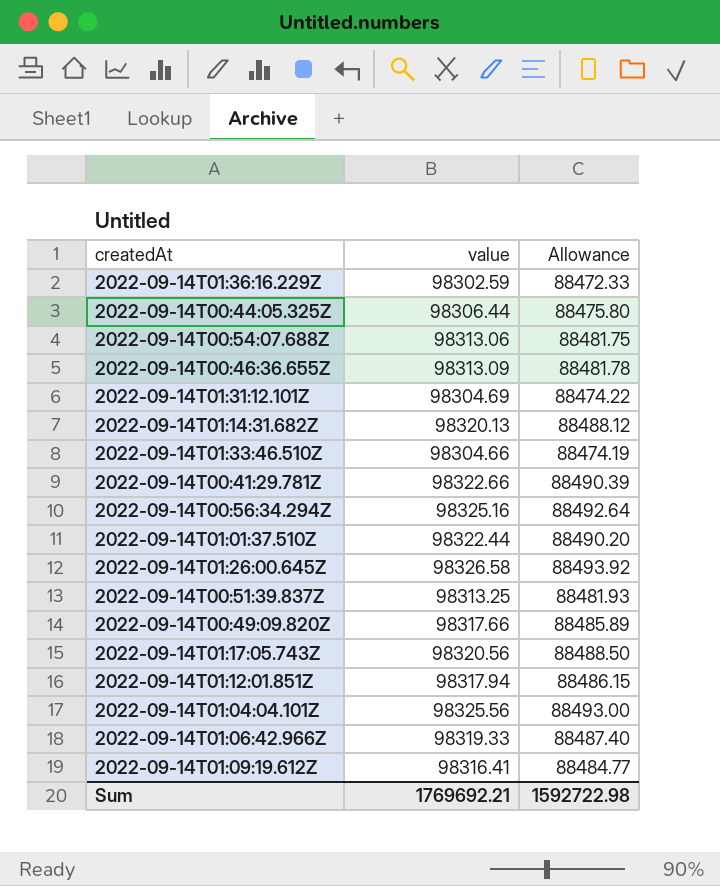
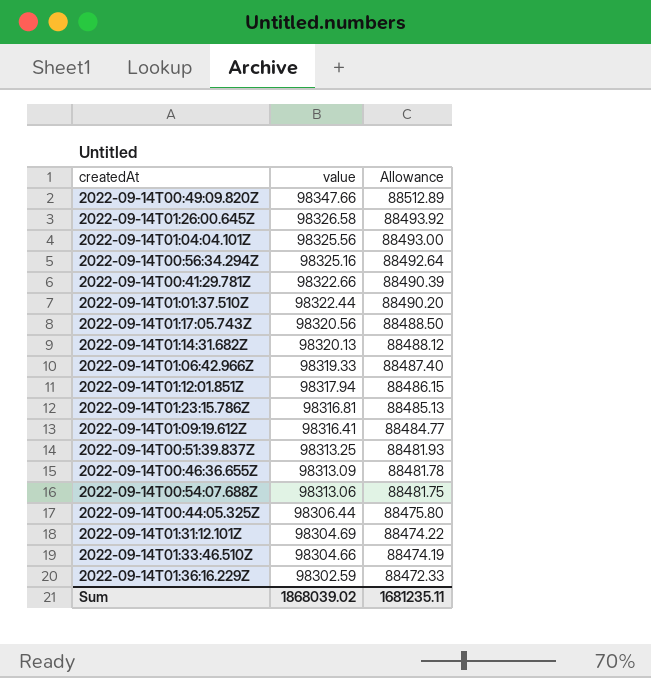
row order: none -> value descending
2022-09-14T00:49:09.820Z | value: 98317.66 -> 98347.66
2022-09-14T00:49:09.820Z | Allowance: 88485.89 -> 88512.89
row 2022-09-14T01:23:15.786Z: none -> 98316.81 | 88485.13
Sum | value: 1769692.21 -> 1868039.02
Sum | Allowance: 1592722.98 -> 1681235.11

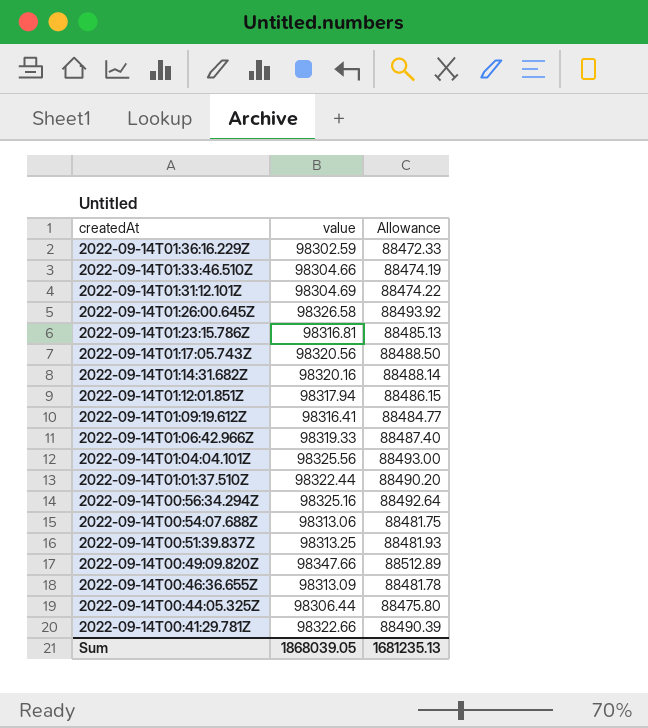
row order: value descending -> createdAt descending
2022-09-14T01:14:31.682Z | value: 98320.13 -> 98320.16
2022-09-14T01:14:31.682Z | Allowance: 88488.12 -> 88488.14
Sum | value: 1868039.02 -> 1868039.05
Sum | Allowance: 1681235.11 -> 1681235.13

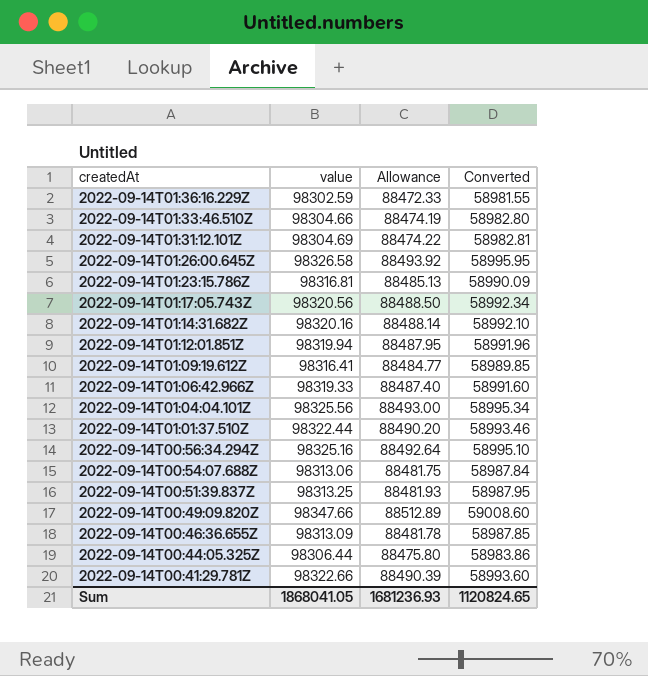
column Converted | formula: none -> [value] * 0.6
2022-09-14T01:12:01.851Z | value: 98317.94 -> 98319.94
2022-09-14T01:12:01.851Z | Allowance: 88486.15 -> 88487.95
Sum | value: 1868039.05 -> 1868041.05
Sum | Allowance: 1681235.13 -> 1681236.93

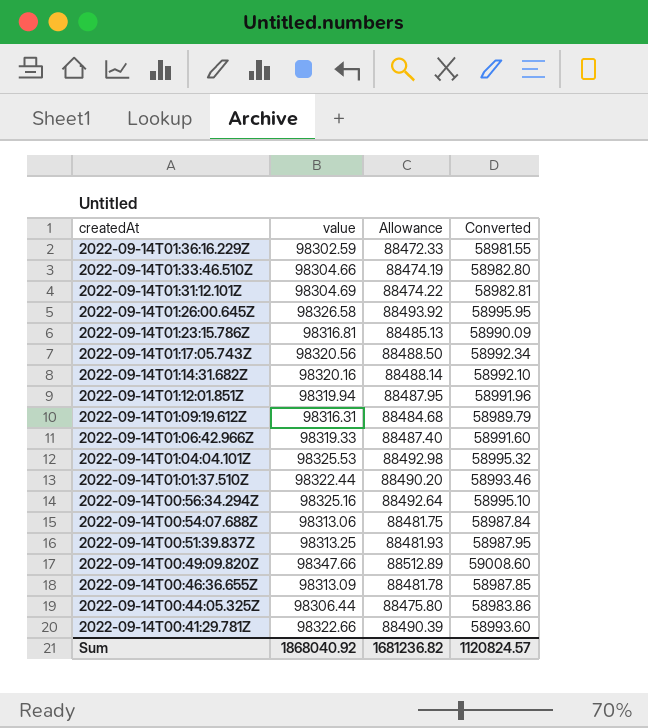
2022-09-14T01:09:19.612Z | value: 98316.41 -> 98316.31
2022-09-14T01:09:19.612Z | Allowance: 88484.77 -> 88484.68
2022-09-14T01:09:19.612Z | Converted: 58989.85 -> 58989.79
2022-09-14T01:04:04.101Z | value: 98325.56 -> 98325.53
2022-09-14T01:04:04.101Z | Allowance: 88493.00 -> 88492.98
2022-09-14T01:04:04.101Z | Converted: 58995.34 -> 58995.32
Sum | value: 1868041.05 -> 1868040.92
Sum | Allowance: 1681236.93 -> 1681236.82
Sum | Converted: 1120824.65 -> 1120824.57

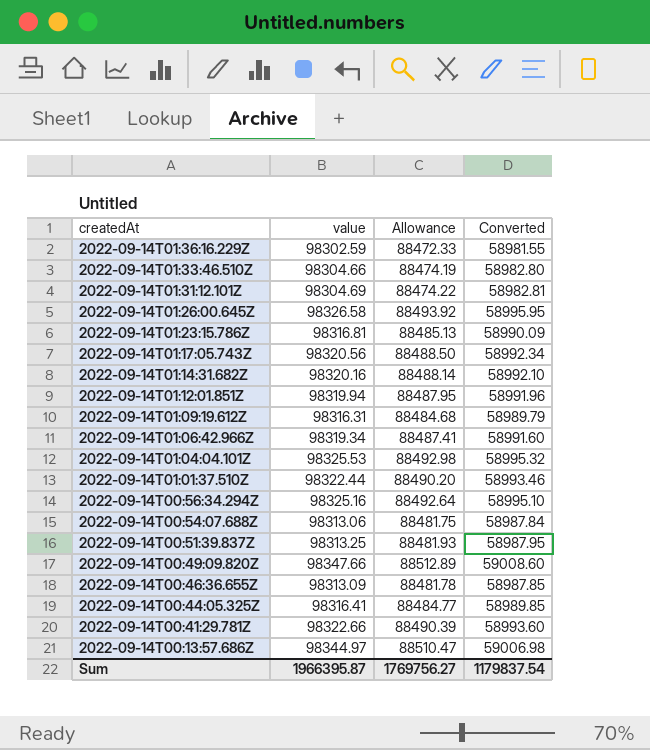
2022-09-14T01:06:42.966Z | value: 98319.33 -> 98319.34
2022-09-14T01:06:42.966Z | Allowance: 88487.40 -> 88487.41
2022-09-14T00:44:05.325Z | value: 98306.44 -> 98316.41
2022-09-14T00:44:05.325Z | Allowance: 88475.80 -> 88484.77
2022-09-14T00:44:05.325Z | Converted: 58983.86 -> 58989.85
row 2022-09-14T00:13:57.686Z: none -> 98344.97 | 88510.47 | 59006.98
Sum | value: 1868040.92 -> 1966395.87
Sum | Allowance: 1681236.82 -> 1769756.27
Sum | Converted: 1120824.57 -> 1179837.54

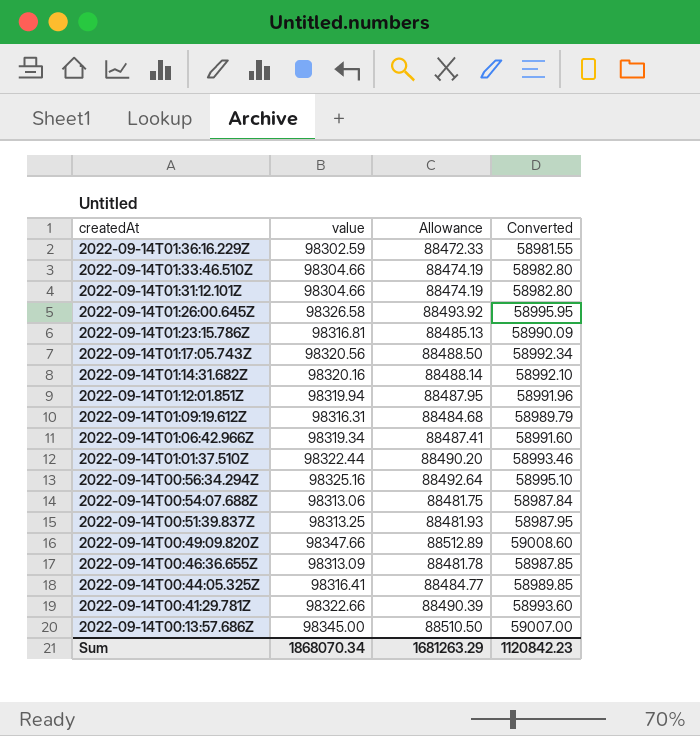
row 2022-09-14T01:04:04.101Z: 98325.53 | 88492.98 | 58995.32 -> none
2022-09-14T01:31:12.101Z | value: 98304.69 -> 98304.66
2022-09-14T01:31:12.101Z | Allowance: 88474.22 -> 88474.19
2022-09-14T01:31:12.101Z | Converted: 58982.81 -> 58982.80
2022-09-14T00:13:57.686Z | value: 98344.97 -> 98345.00
2022-09-14T00:13:57.686Z | Allowance: 88510.47 -> 88510.50
2022-09-14T00:13:57.686Z | Converted: 59006.98 -> 59007.00
Sum | value: 1966395.87 -> 1868070.34
Sum | Allowance: 1769756.27 -> 1681263.29
Sum | Converted: 1179837.54 -> 1120842.23

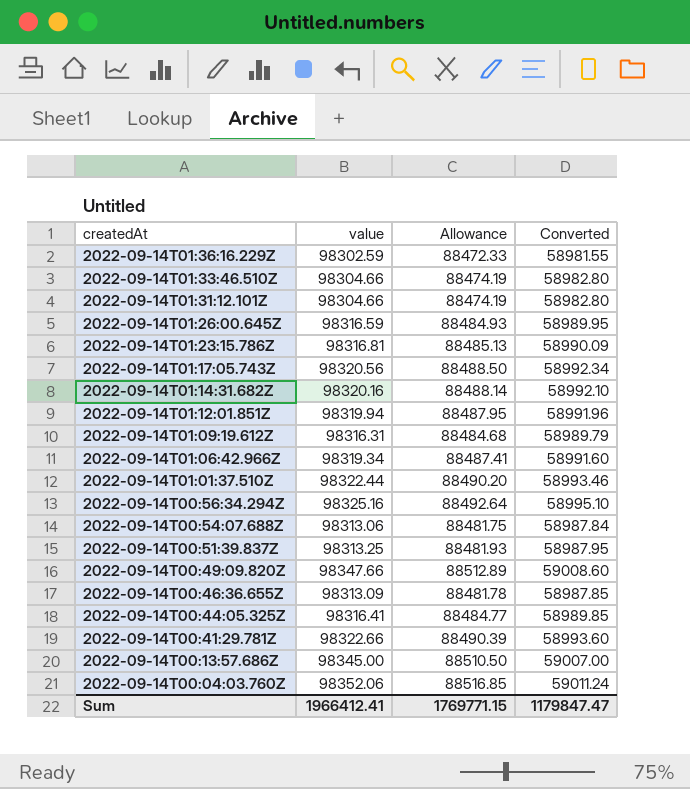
2022-09-14T01:26:00.645Z | value: 98326.58 -> 98316.59
2022-09-14T01:26:00.645Z | Allowance: 88493.92 -> 88484.93
2022-09-14T01:26:00.645Z | Converted: 58995.95 -> 58989.95
row 2022-09-14T00:04:03.760Z: none -> 98352.06 | 88516.85 | 59011.24
Sum | value: 1868070.34 -> 1966412.41
Sum | Allowance: 1681263.29 -> 1769771.15
Sum | Converted: 1120842.23 -> 1179847.47

